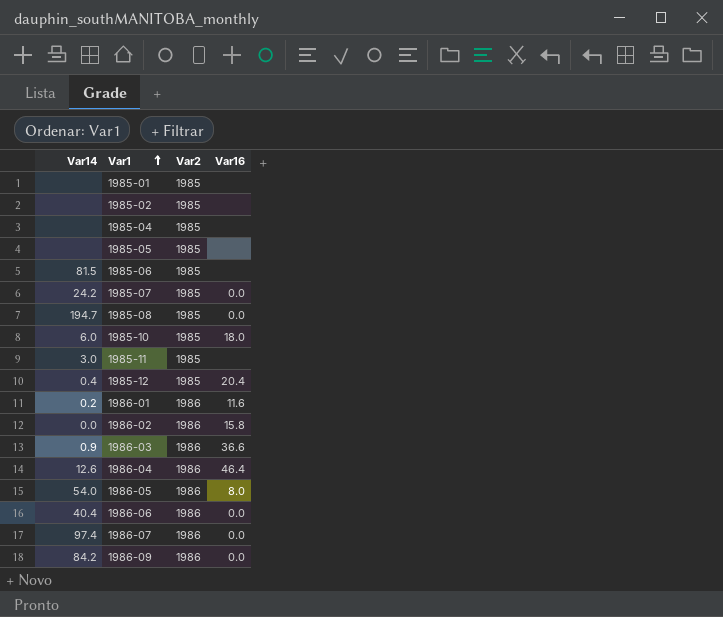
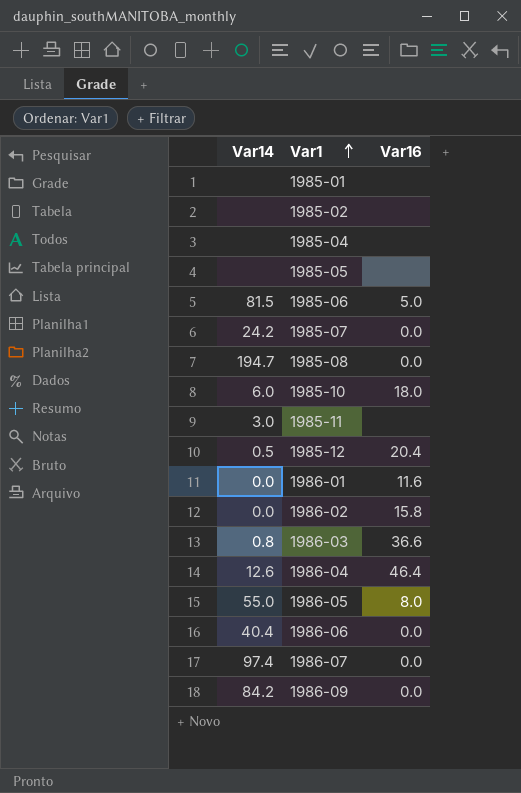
column Var2 | position: 3 -> none
1985-06 | Var16: none -> 5.0
1985-12 | Var14: 0.4 -> 0.5
1986-01 | Var14: 0.2 -> 0.0
1986-03 | Var14: 0.9 -> 0.8
1986-05 | Var14: 54.0 -> 55.0

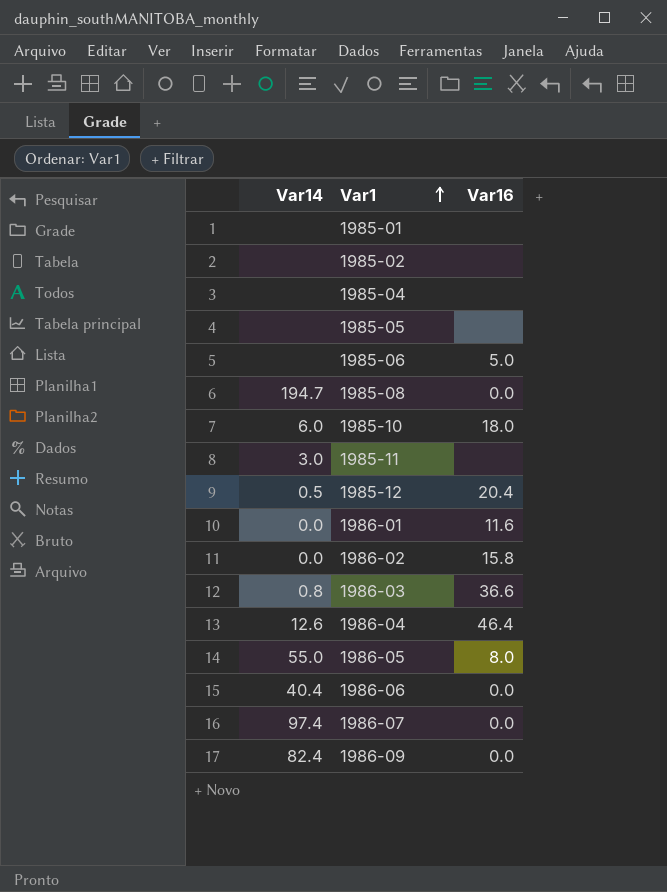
row 1985-07: 24.2 | 0.0 -> none
1985-06 | Var14: 81.5 -> none
1986-09 | Var14: 84.2 -> 82.4

